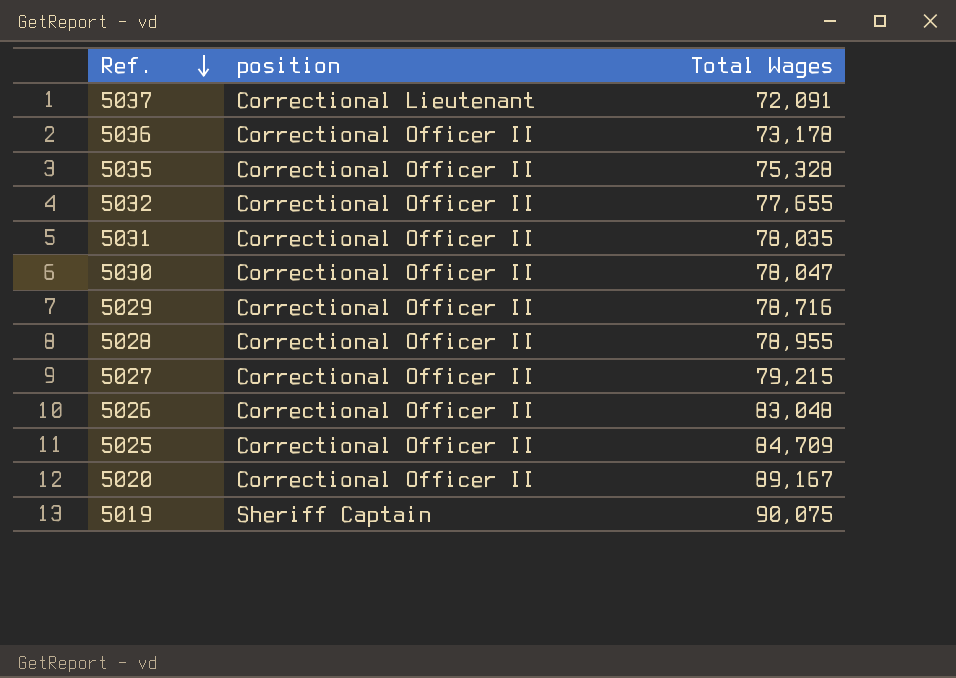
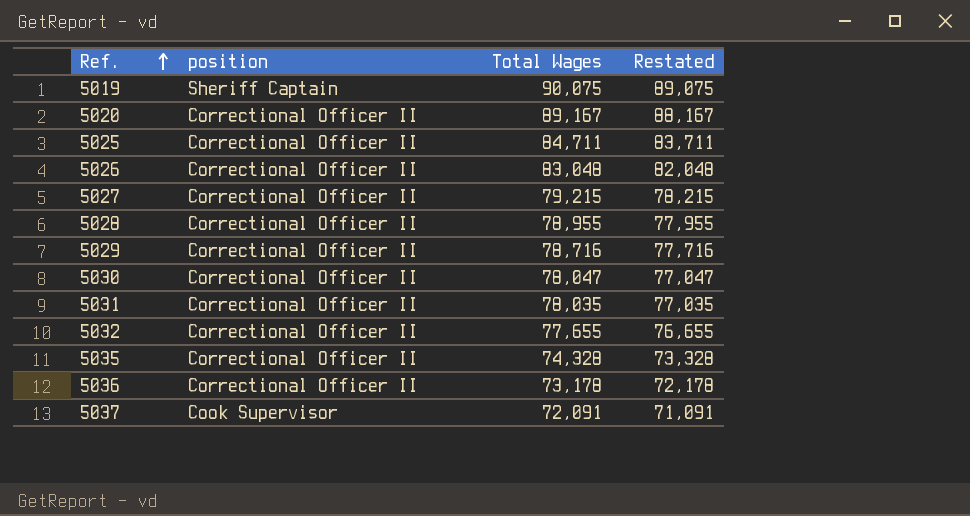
row order: Ref. descending -> Ref. ascending
column Restated | formula: none -> [Total Wages] - 1000
5025 | Total Wages: 84,709 -> 84,711
5035 | Total Wages: 75,328 -> 74,328
5037 | position: Correctional Lieutenant -> Cook Supervisor

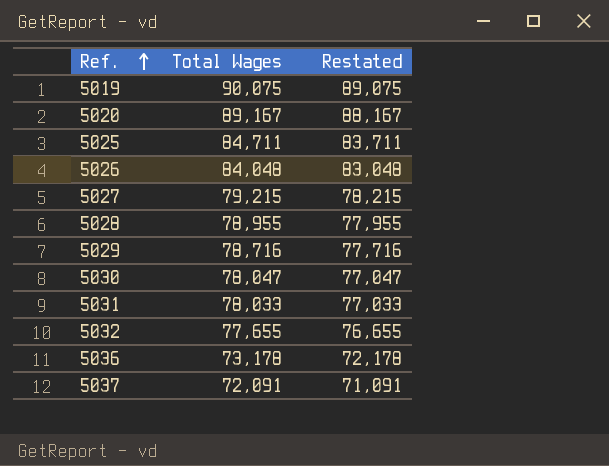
column position | position: 2 -> none
row 5035: Correctional Officer II | 74,328 | 73,328 -> none
5026 | Total Wages: 83,048 -> 84,048
5026 | Restated: 82,048 -> 83,048
5031 | Total Wages: 78,035 -> 78,033
5031 | Restated: 77,035 -> 77,033

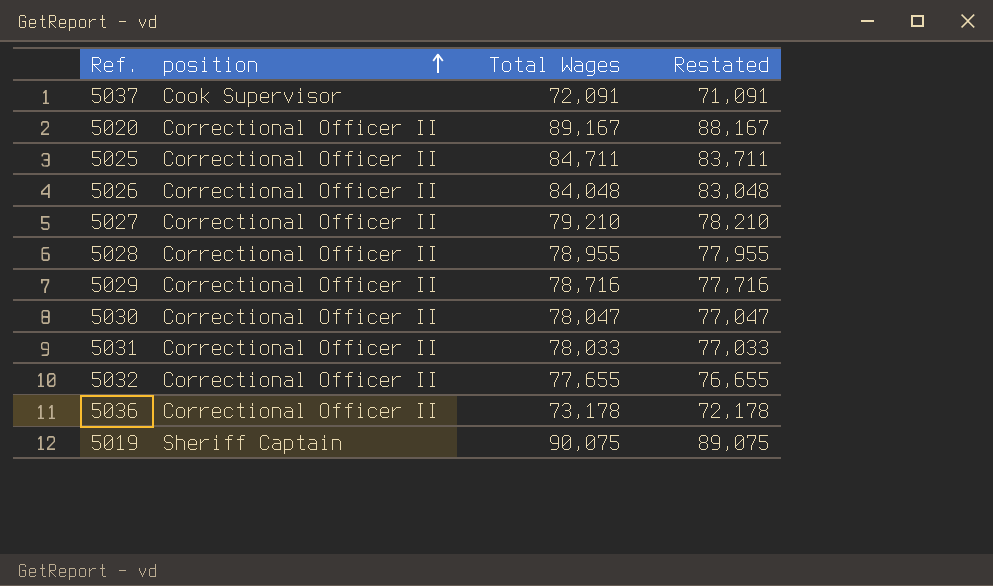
row order: Ref. ascending -> position ascending
column position | position: none -> 2
5027 | Total Wages: 79,215 -> 79,210
5027 | Restated: 78,215 -> 78,210

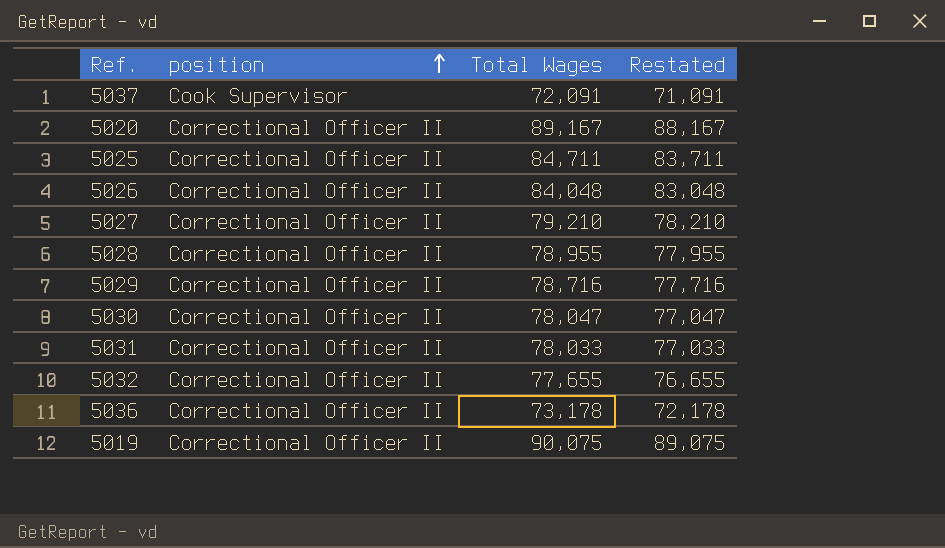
5019 | position: Sheriff Captain -> Correctional Officer II

